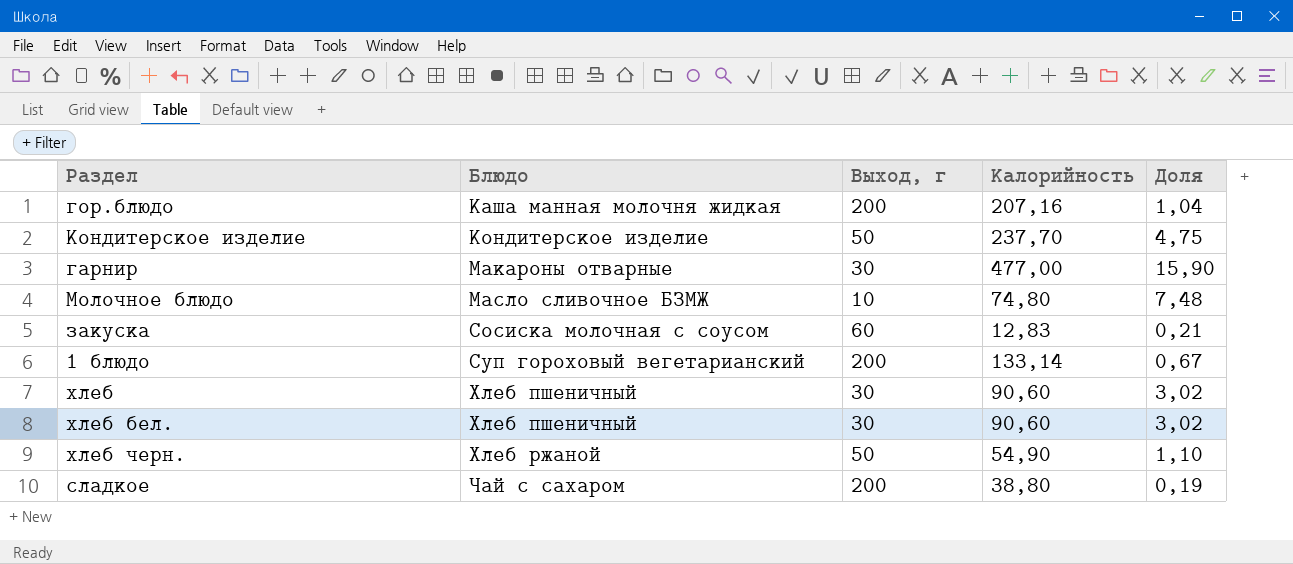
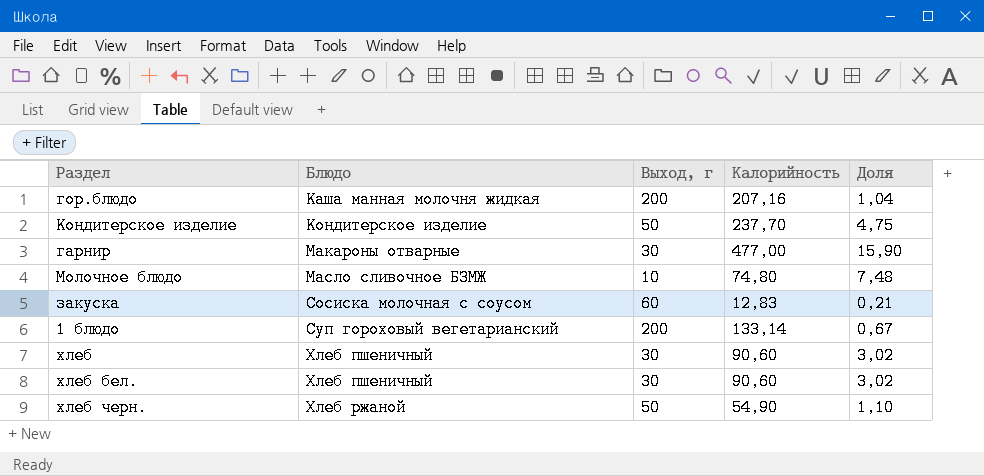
row сладкое: Чай с сахаром | 200 | 38,80 | 0,19 -> none

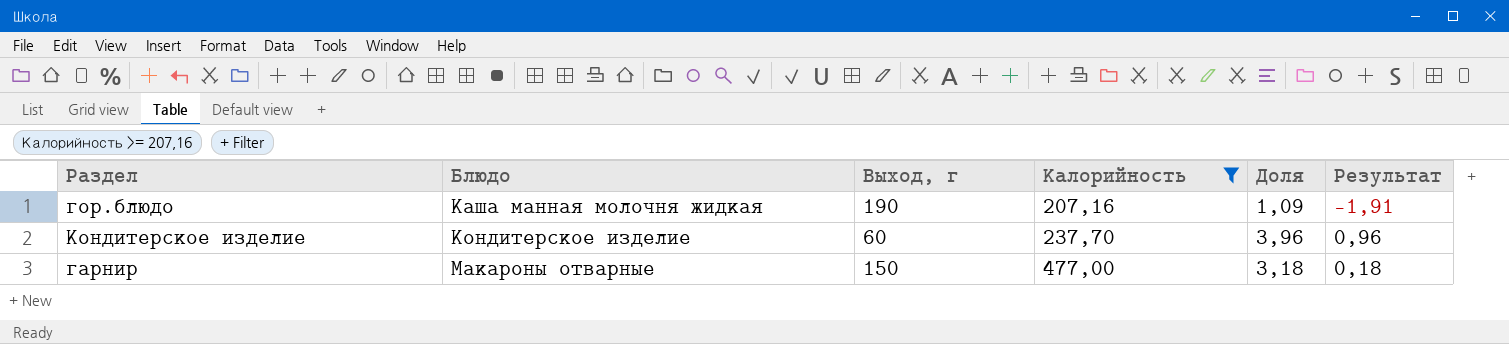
filter: none -> Калорийность >= 207,16
column Результат | formula: none -> [Доля] - 3
гор.блюдо | Выход, г: 200 -> 190
гор.блюдо | Доля: 1,04 -> 1,09
Кондитерское изделие | Выход, г: 50 -> 60
Кондитерское изделие | Доля: 4,75 -> 3,96
гарнир | Выход, г: 30 -> 150
гарнир | Доля: 15,90 -> 3,18

